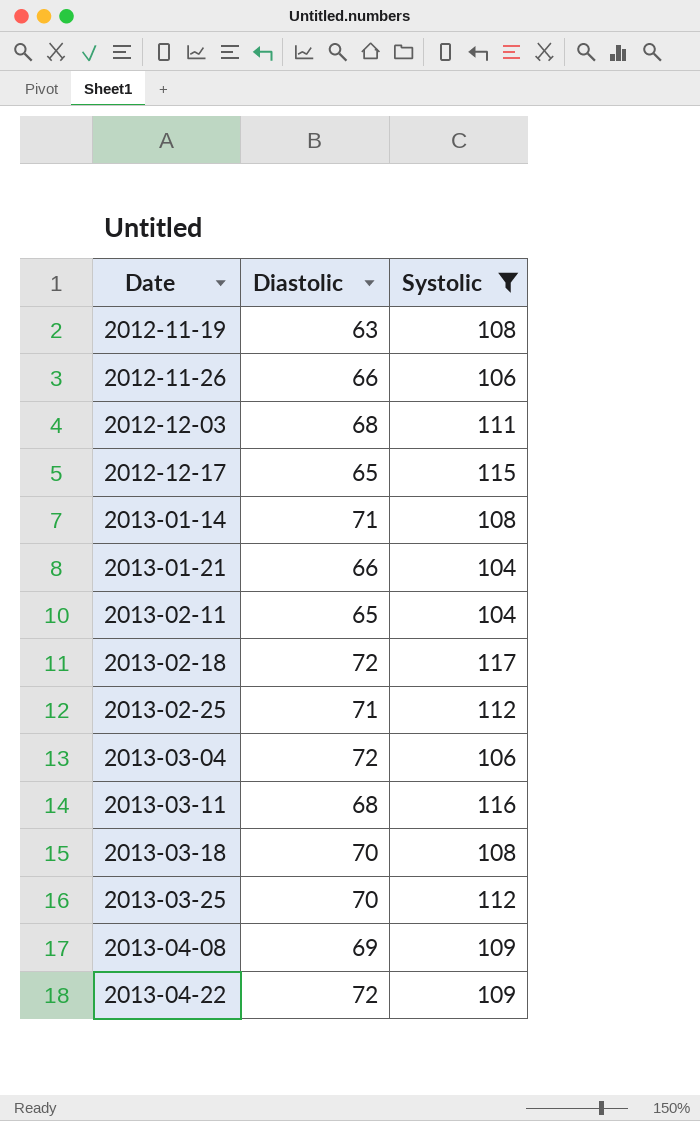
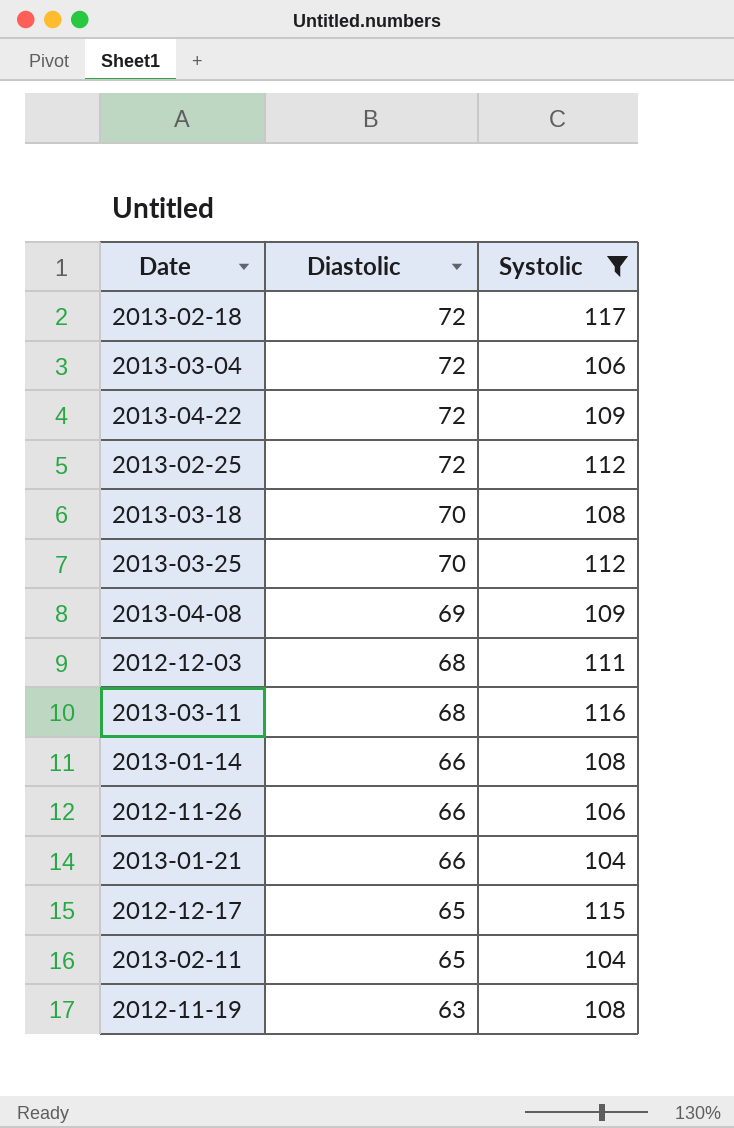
row order: Date ascending -> Diastolic descending
2013-02-25 | Diastolic: 71 -> 72
2013-01-14 | Diastolic: 71 -> 66

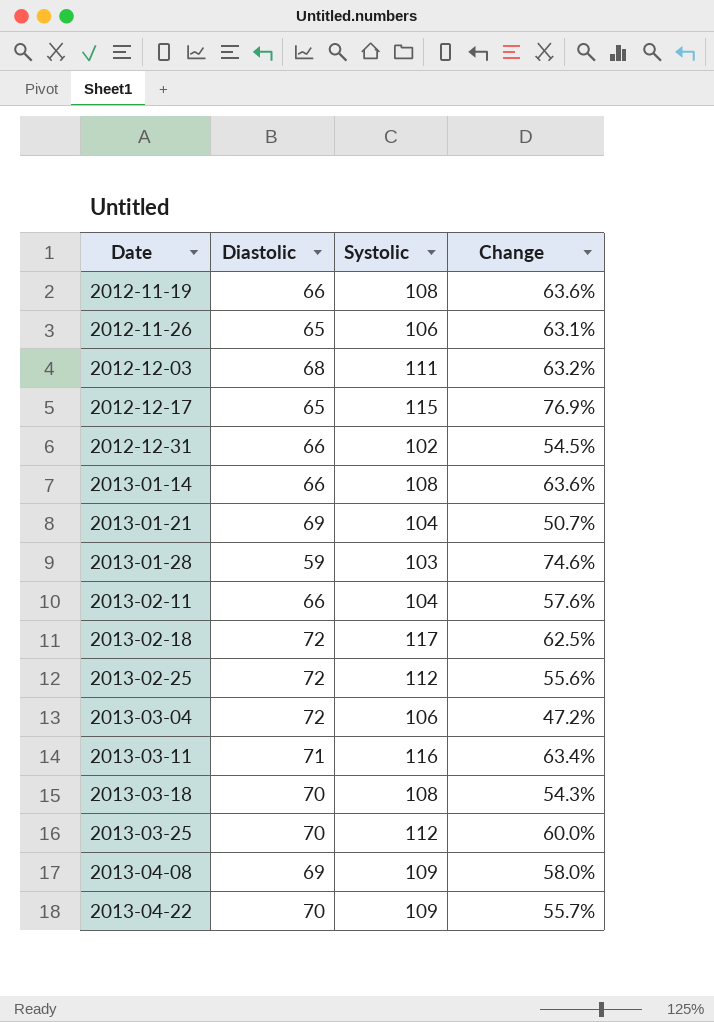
filter: Systolic >= 104 -> none
row order: Diastolic descending -> Date ascending
column Change | formula: none -> ([Systolic] - [Diastolic]) / [Diastolic]
2012-11-19 | Diastolic: 63 -> 66
2012-11-26 | Diastolic: 66 -> 65
2013-01-21 | Diastolic: 66 -> 69
2013-02-11 | Diastolic: 65 -> 66
2013-03-11 | Diastolic: 68 -> 71
2013-04-22 | Diastolic: 72 -> 70

